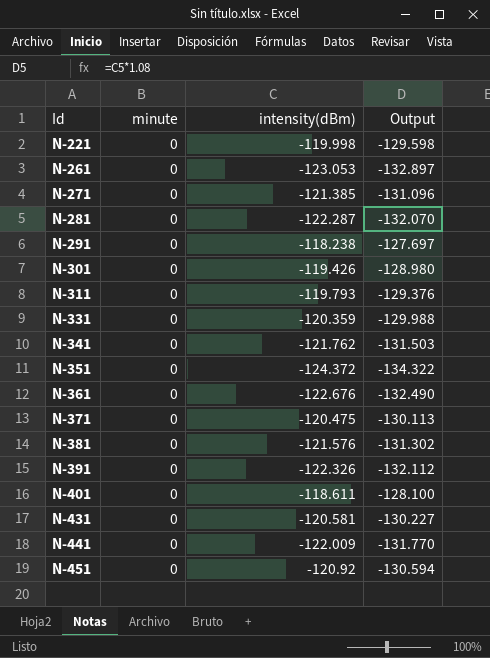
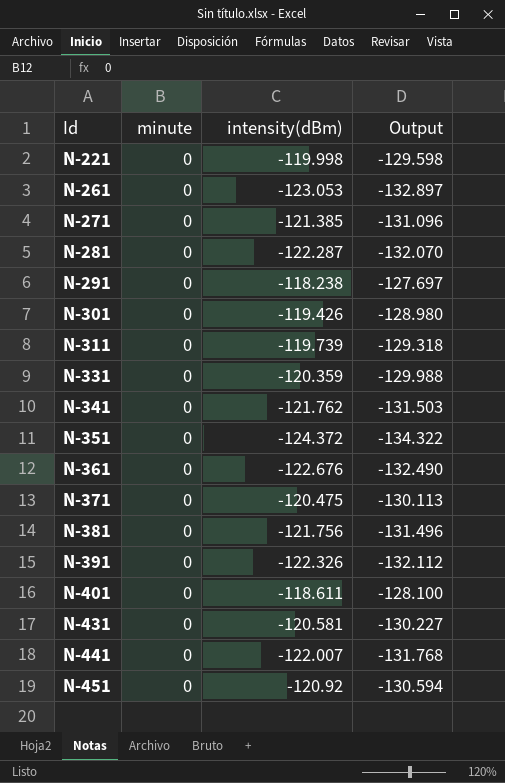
N-311 | intensity(dBm): -119.793 -> -119.739
N-311 | Output: -129.376 -> -129.318
N-381 | intensity(dBm): -121.576 -> -121.756
N-381 | Output: -131.302 -> -131.496
N-441 | intensity(dBm): -122.009 -> -122.007
N-441 | Output: -131.770 -> -131.768

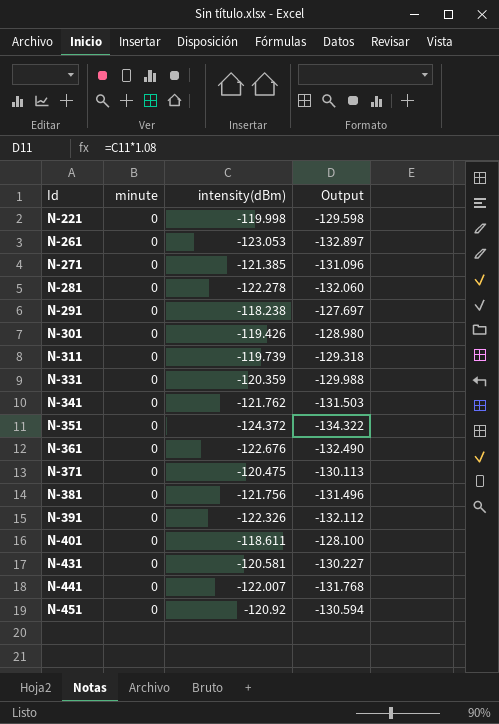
N-281 | intensity(dBm): -122.287 -> -122.278
N-281 | Output: -132.070 -> -132.060

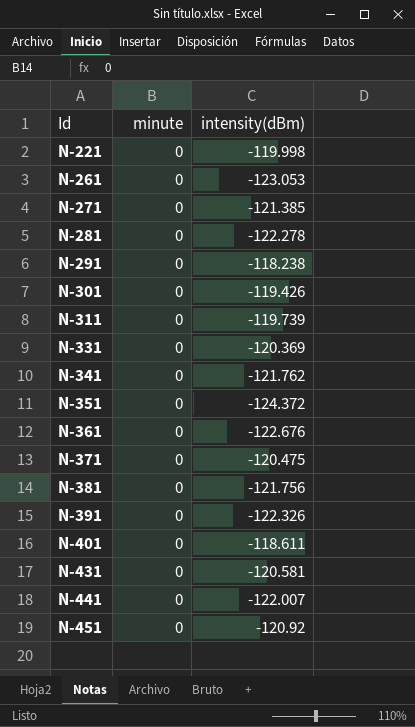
column Output | formula: [intensity(dBm)] * 1.08 -> none
N-331 | intensity(dBm): -120.359 -> -120.369

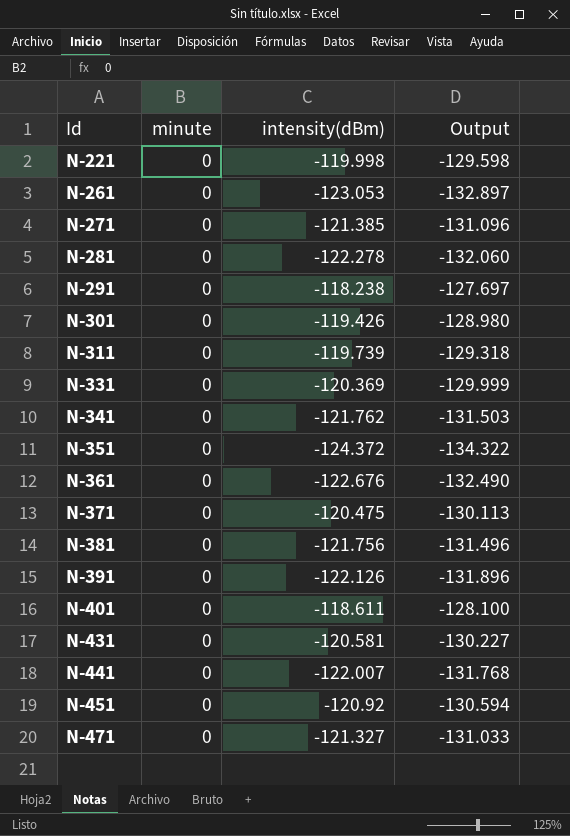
column Output | formula: none -> [intensity(dBm)] * 1.08
N-391 | intensity(dBm): -122.326 -> -122.126
row N-471: none -> 0 | -121.327 | -131.033

